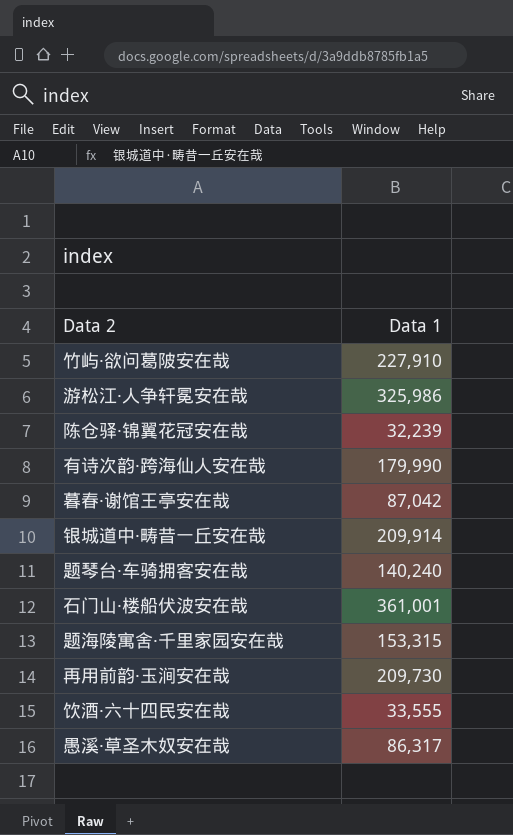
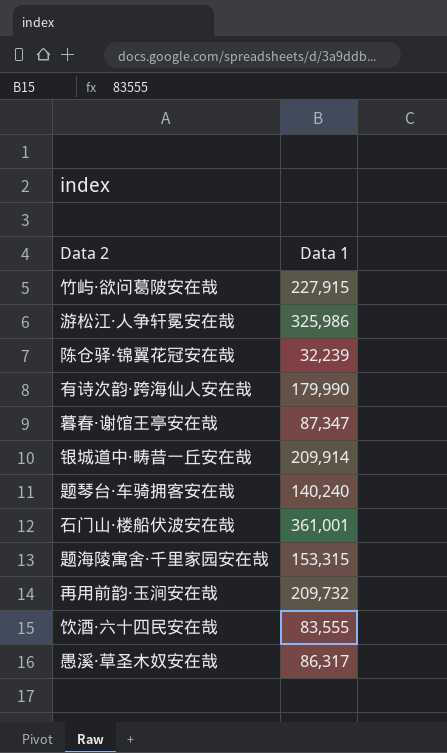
竹屿·欲问葛陂安在哉 | Data 1: 227,910 -> 227,915
暮春·谢馆王亭安在哉 | Data 1: 87,042 -> 87,347
再用前韵·玉涧安在哉 | Data 1: 209,730 -> 209,732
饮酒·六十四民安在哉 | Data 1: 33,555 -> 83,555

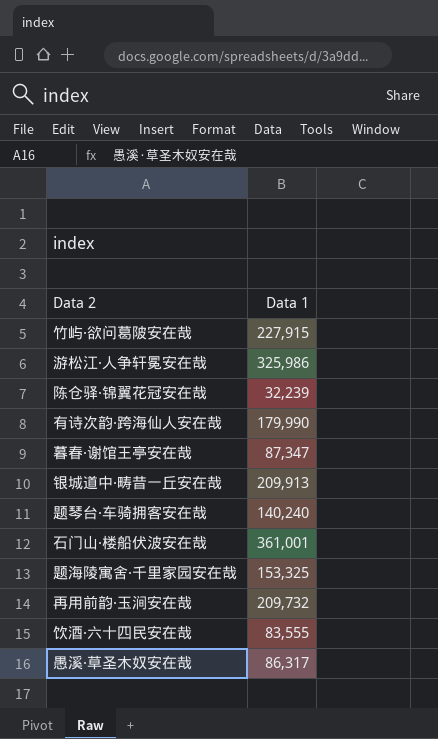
银城道中·畴昔一丘安在哉 | Data 1: 209,914 -> 209,913
题海陵寓舍·千里家园安在哉 | Data 1: 153,315 -> 153,325

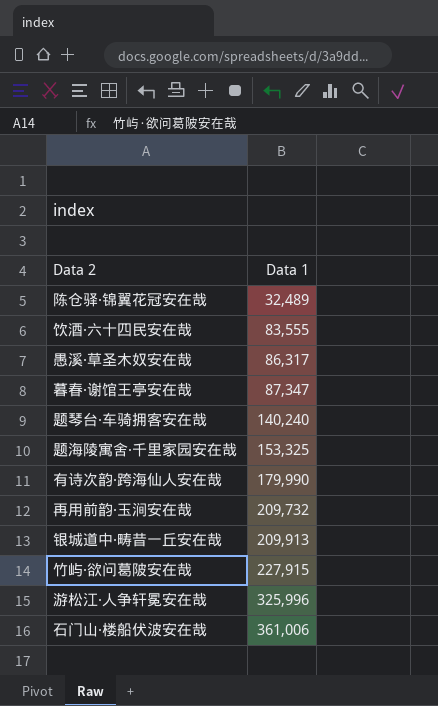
row order: none -> Data 1 ascending
陈仓驿·锦翼花冠安在哉 | Data 1: 32,239 -> 32,489
游松江·人争轩冕安在哉 | Data 1: 325,986 -> 325,996
石门山·楼船伏波安在哉 | Data 1: 361,001 -> 361,006

